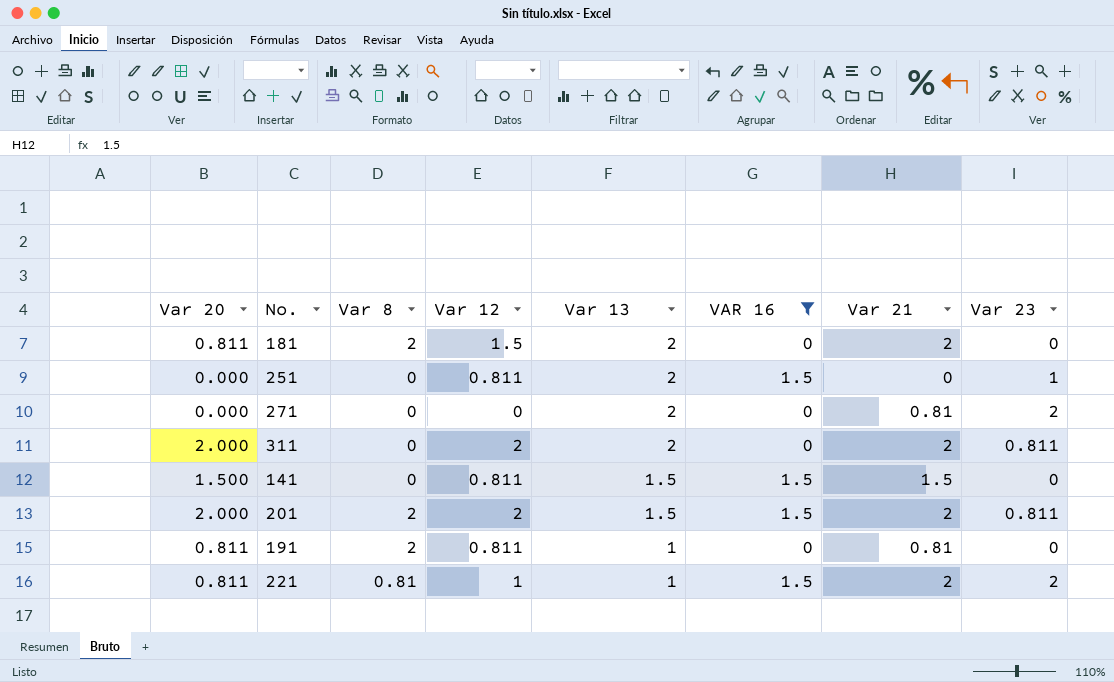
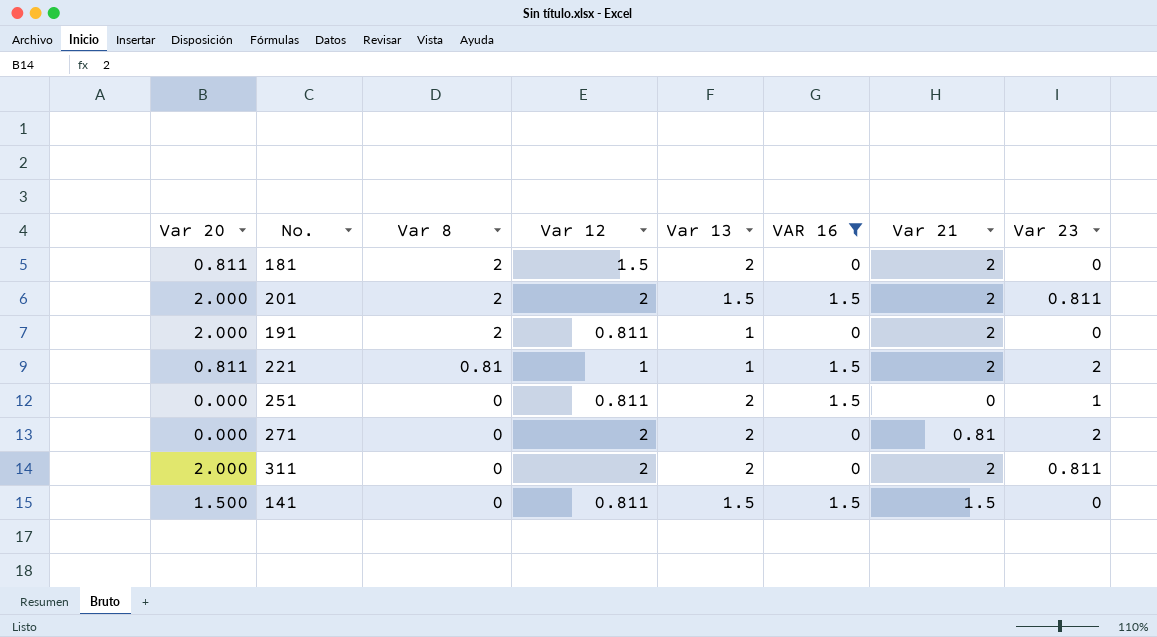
row order: Var 13 descending -> Var 8 descending
191 | Var 20: 0.811 -> 2.000
191 | Var 21: 0.81 -> 2
271 | Var 12: 0 -> 2

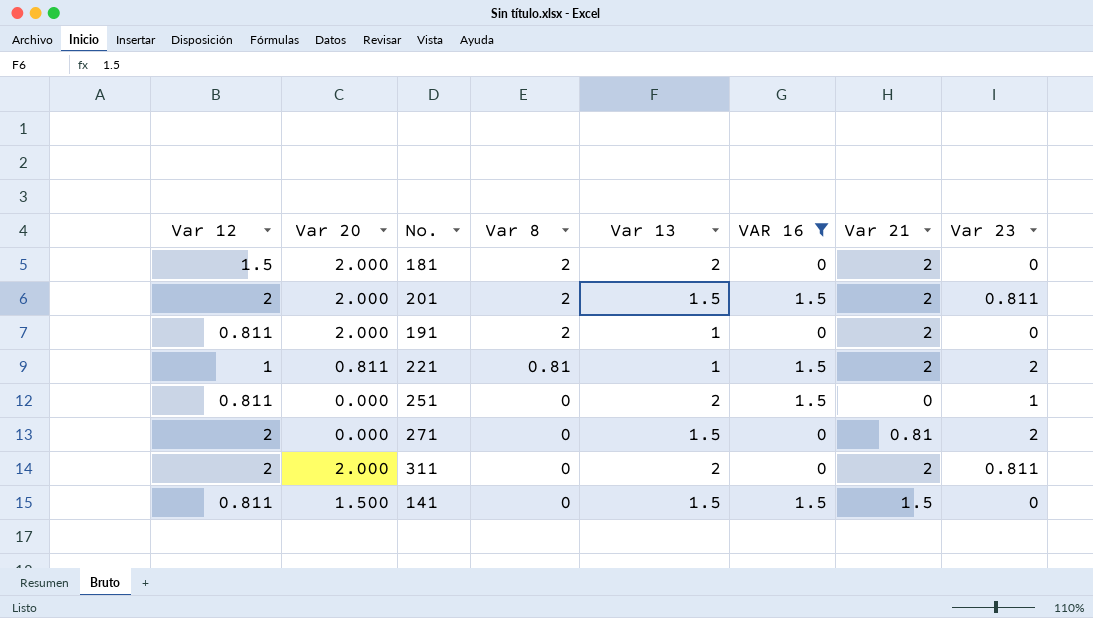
column Var 12 | position: 4 -> 1
181 | Var 20: 0.811 -> 2.000
271 | Var 13: 2 -> 1.5

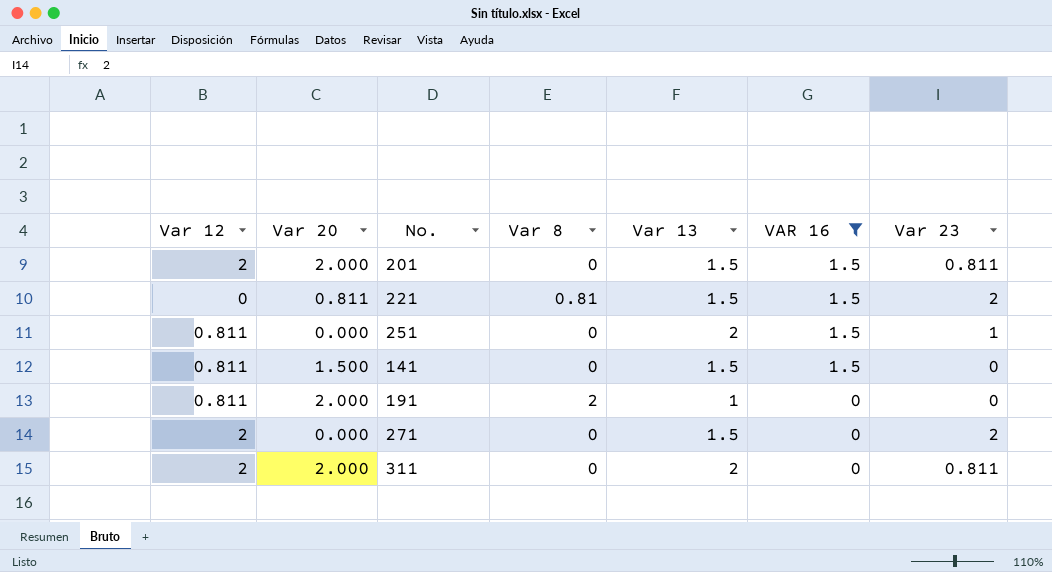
row order: Var 8 descending -> VAR 16 descending
column Var 21 | position: 7 -> none
row 181: 1.5 | 2.000 | 2 | 2 | 0 | 2 | 0 -> none
201 | Var 8: 2 -> 0
221 | Var 12: 1 -> 0
221 | Var 13: 1 -> 1.5

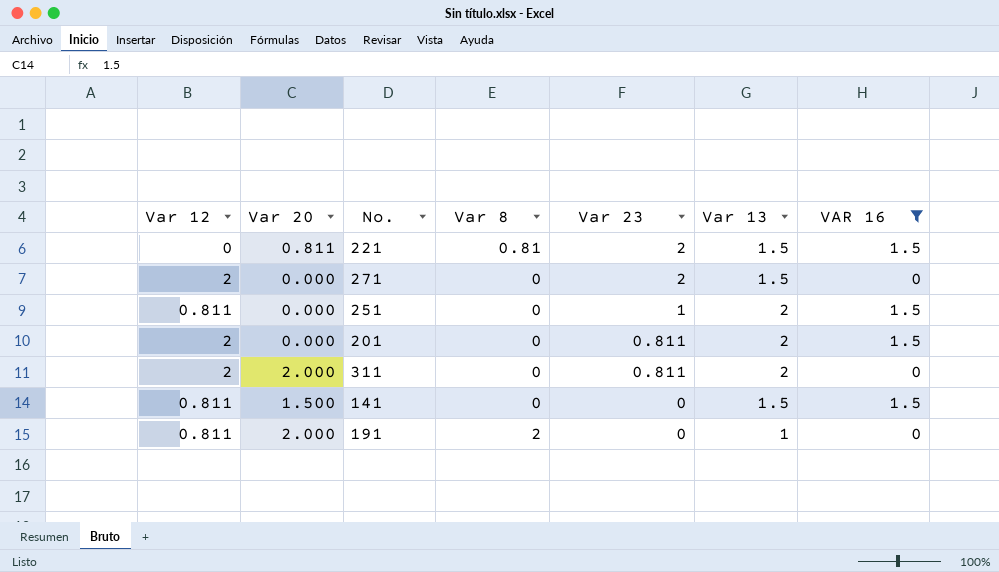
row order: VAR 16 descending -> Var 23 descending
column Var 23 | position: 7 -> 5
201 | Var 20: 2.000 -> 0.000
201 | Var 13: 1.5 -> 2

